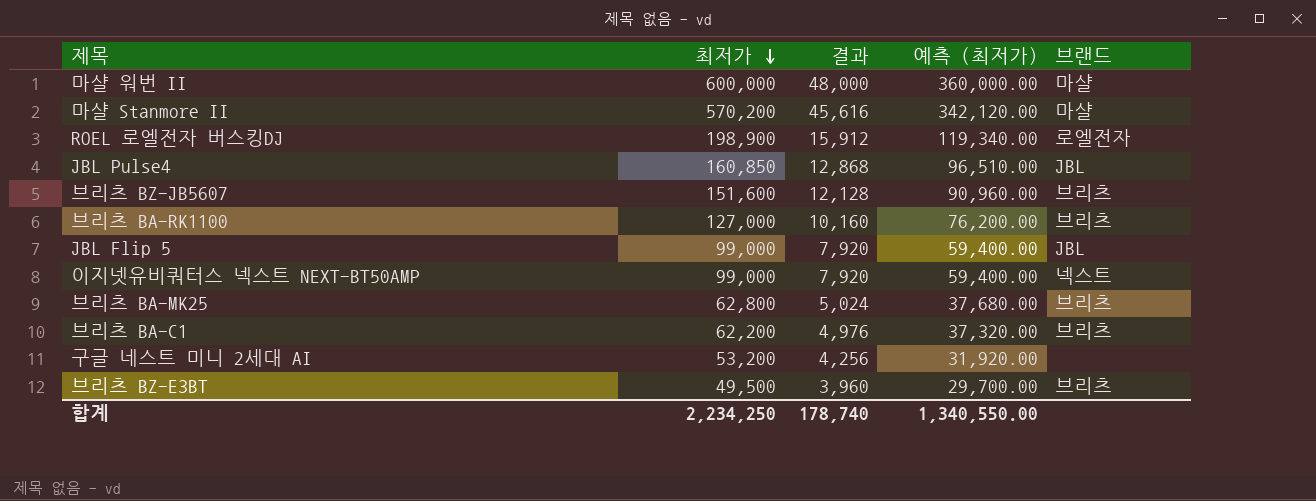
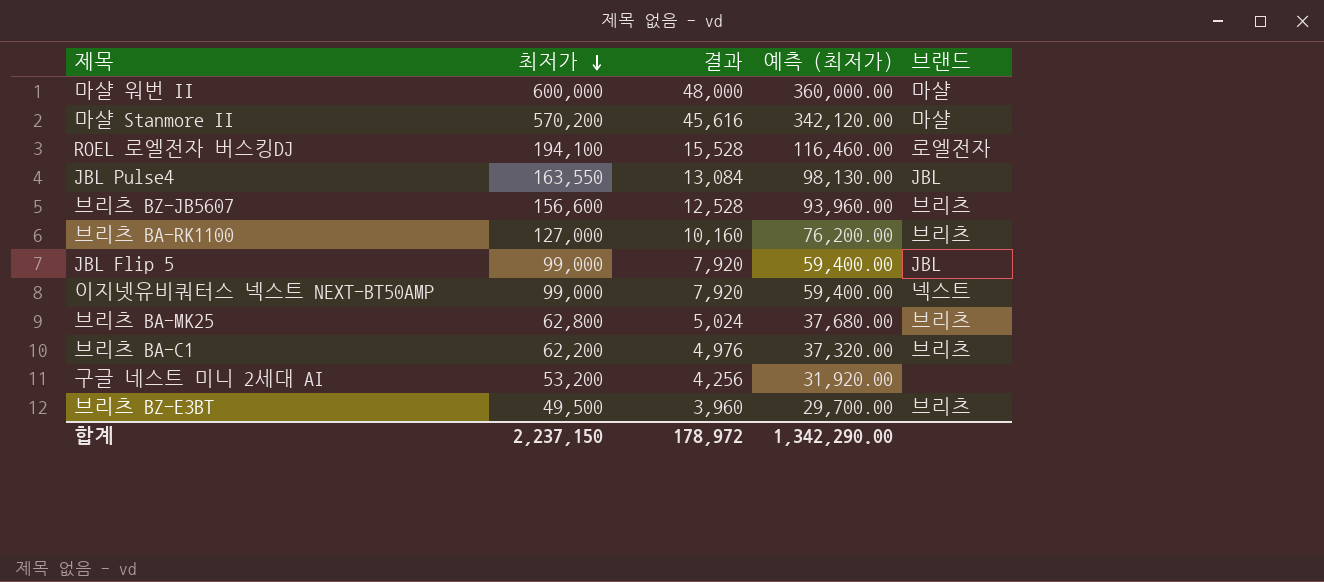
ROEL 로엘전자 버스킹DJ | 최저가: 198,900 -> 194,100
ROEL 로엘전자 버스킹DJ | 결과: 15,912 -> 15,528
ROEL 로엘전자 버스킹DJ | 예측 (최저가): 119,340.00 -> 116,460.00
JBL Pulse4 | 최저가: 160,850 -> 163,550
JBL Pulse4 | 결과: 12,868 -> 13,084
JBL Pulse4 | 예측 (최저가): 96,510.00 -> 98,130.00
브리츠 BZ-JB5607 | 최저가: 151,600 -> 156,600
브리츠 BZ-JB5607 | 결과: 12,128 -> 12,528
브리츠 BZ-JB5607 | 예측 (최저가): 90,960.00 -> 93,960.00
합계 | 최저가: 2,234,250 -> 2,237,150
합계 | 결과: 178,740 -> 178,972
합계 | 예측 (최저가): 1,340,550.00 -> 1,342,290.00

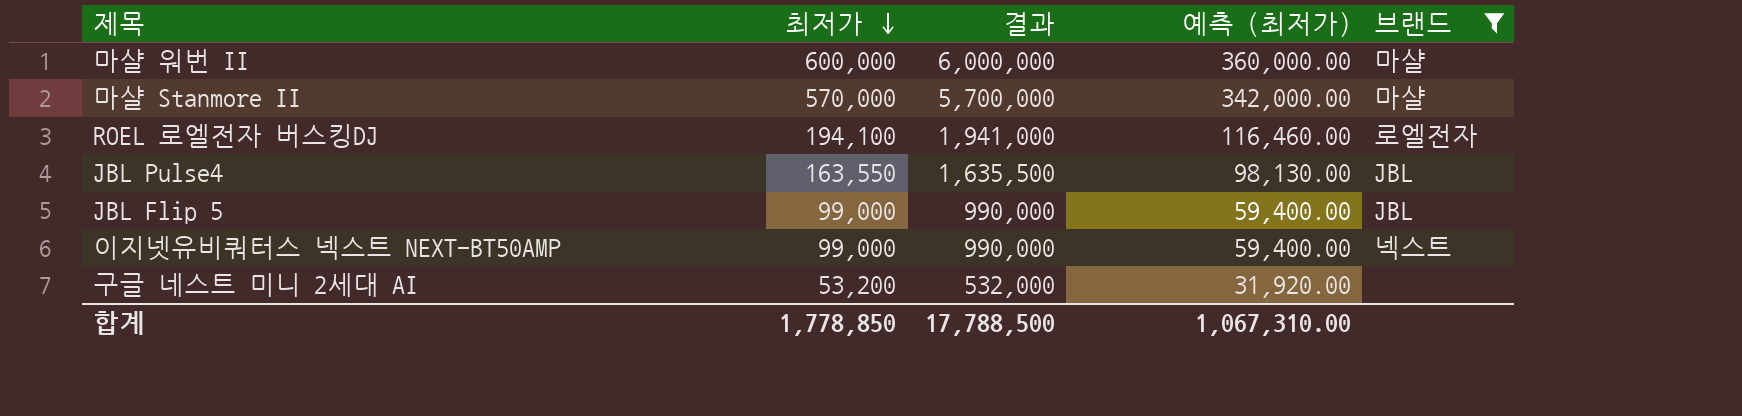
filter: none -> 브랜드 != 브리츠
column 결과 | formula: [최저가] * 0.08 -> [최저가] * 10
마샬 Stanmore II | 최저가: 570,200 -> 570,000
마샬 Stanmore II | 예측 (최저가): 342,120.00 -> 342,000.00
합계 | 최저가: 2,237,150 -> 1,778,850
합계 | 결과: 178,972 -> 17,788,500
합계 | 예측 (최저가): 1,342,290.00 -> 1,067,310.00

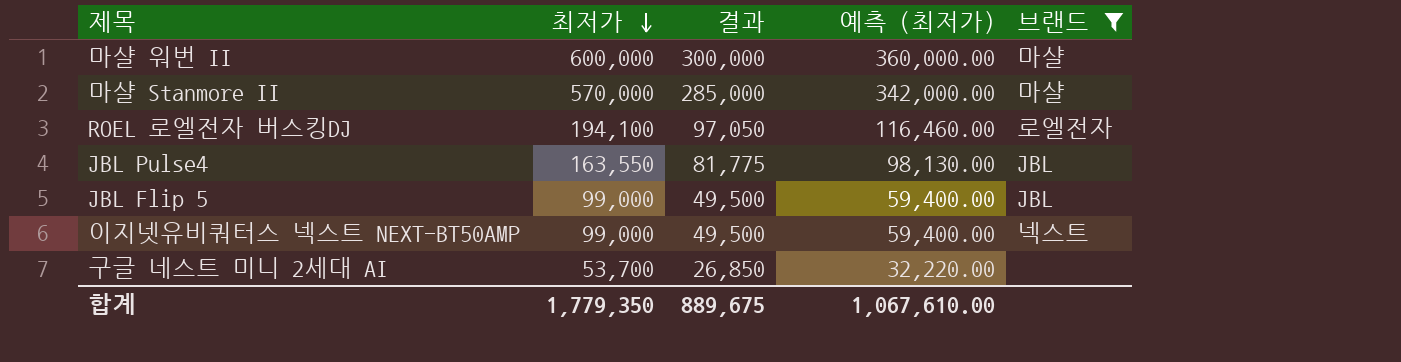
column 결과 | formula: [최저가] * 10 -> [최저가] * 0.5
구글 네스트 미니 2세대 AI | 최저가: 53,200 -> 53,700
구글 네스트 미니 2세대 AI | 예측 (최저가): 31,920.00 -> 32,220.00
합계 | 최저가: 1,778,850 -> 1,779,350
합계 | 결과: 17,788,500 -> 889,675
합계 | 예측 (최저가): 1,067,310.00 -> 1,067,610.00

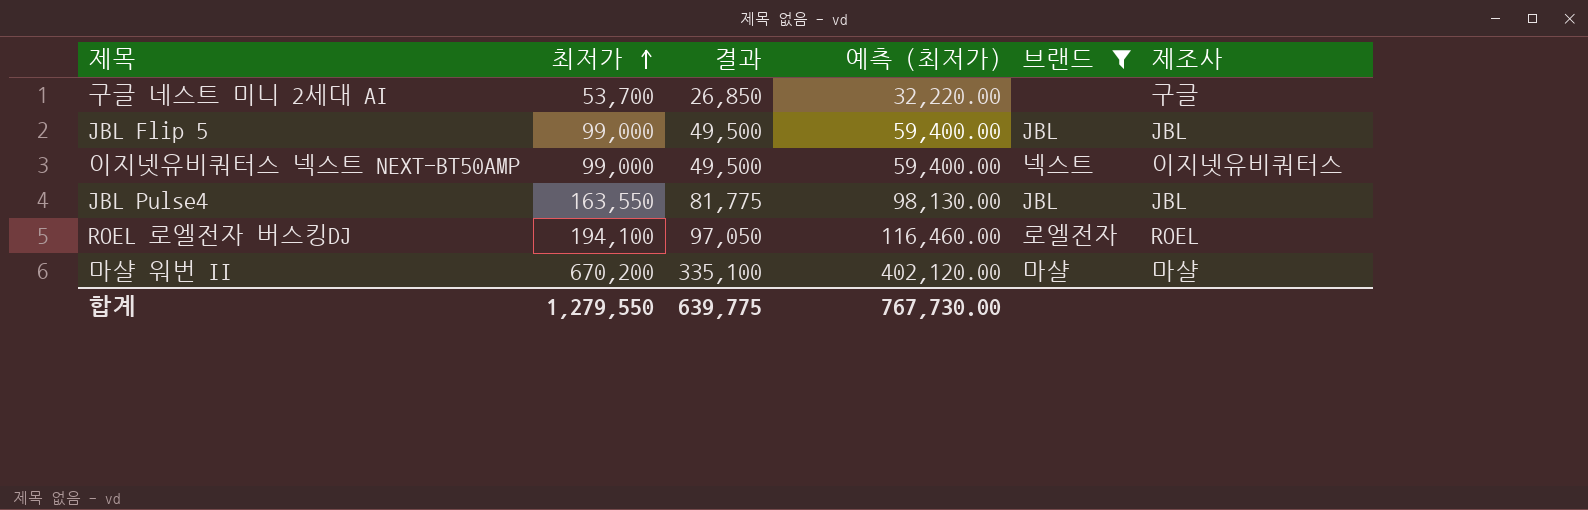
row order: 최저가 descending -> 최저가 ascending
column 제조사 | position: none -> 6
row 마샬 Stanmore II: 570,000 | 285,000 | 342,000.00 | 마샬 -> none
마샬 워번 II | 최저가: 600,000 -> 670,200
마샬 워번 II | 결과: 300,000 -> 335,100
마샬 워번 II | 예측 (최저가): 360,000.00 -> 402,120.00
합계 | 최저가: 1,779,350 -> 1,279,550
합계 | 결과: 889,675 -> 639,775
합계 | 예측 (최저가): 1,067,610.00 -> 767,730.00

